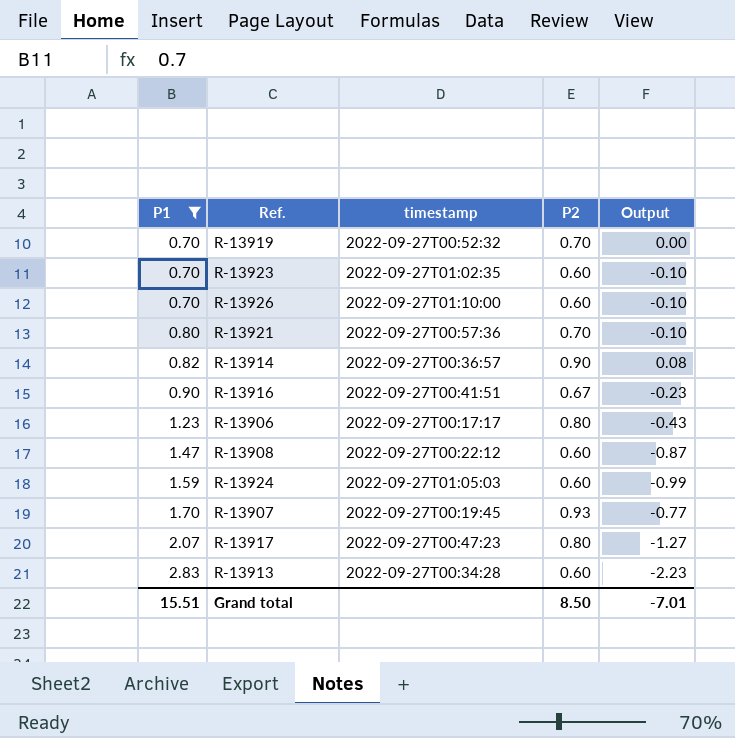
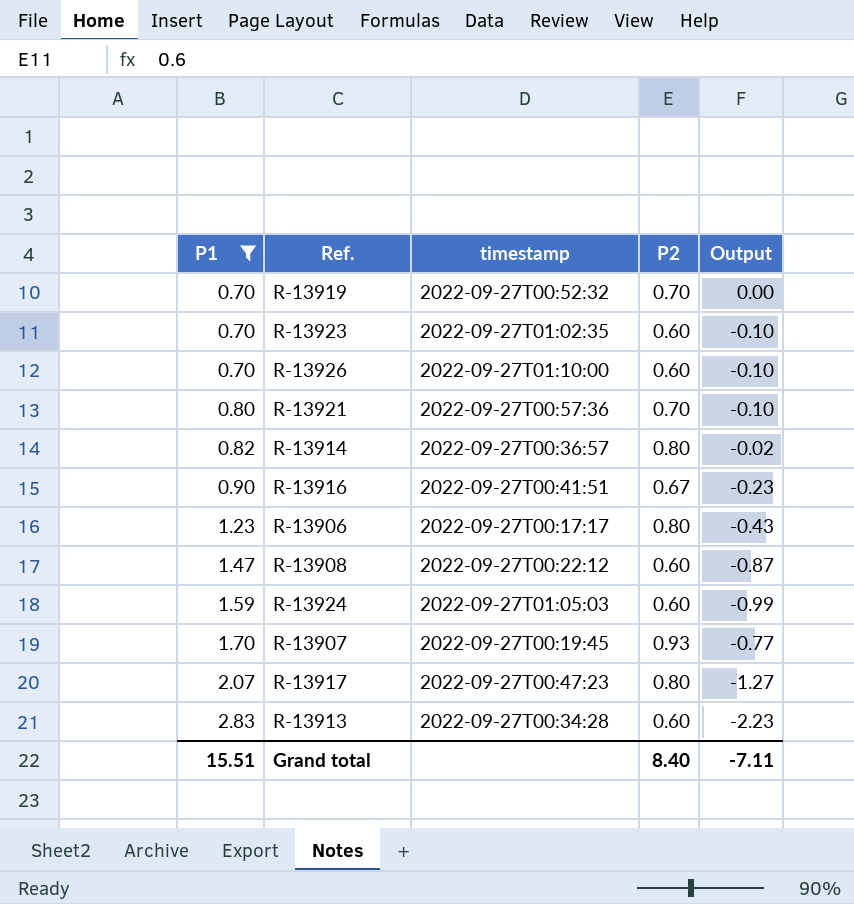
R-13914 | P2: 0.90 -> 0.80
R-13914 | Output: 0.08 -> -0.02
Grand total | P2: 8.50 -> 8.40
Grand total | Output: -7.01 -> -7.11

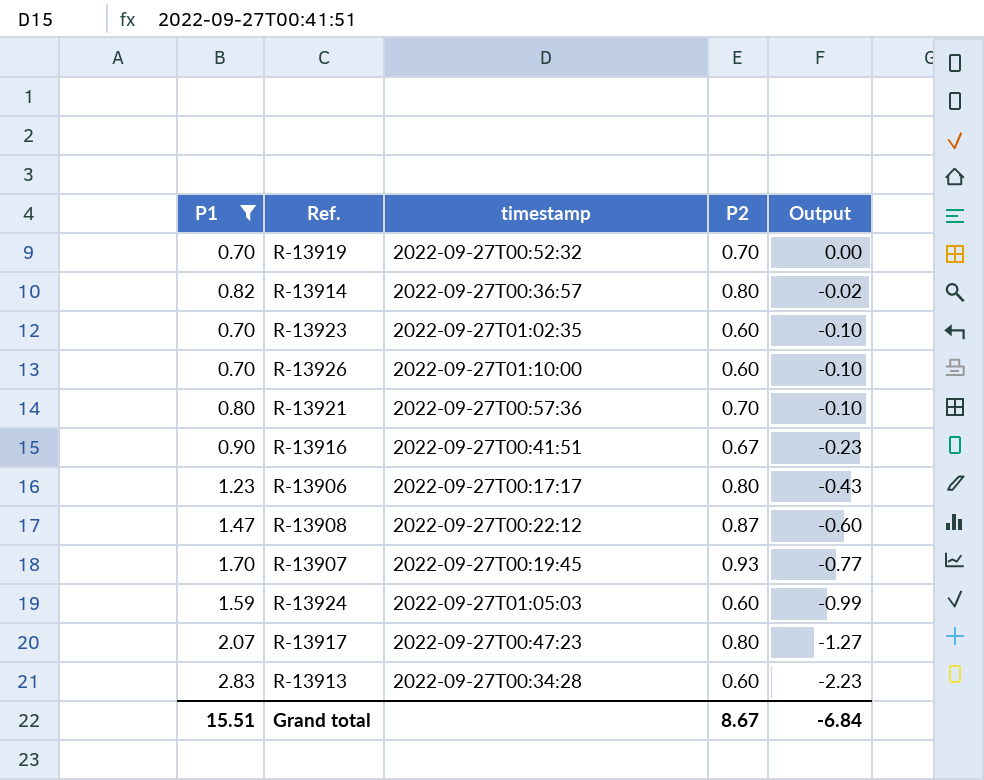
row order: P1 ascending -> Output descending
R-13908 | P2: 0.60 -> 0.87
R-13908 | Output: -0.87 -> -0.60
Grand total | P2: 8.40 -> 8.67
Grand total | Output: -7.11 -> -6.84

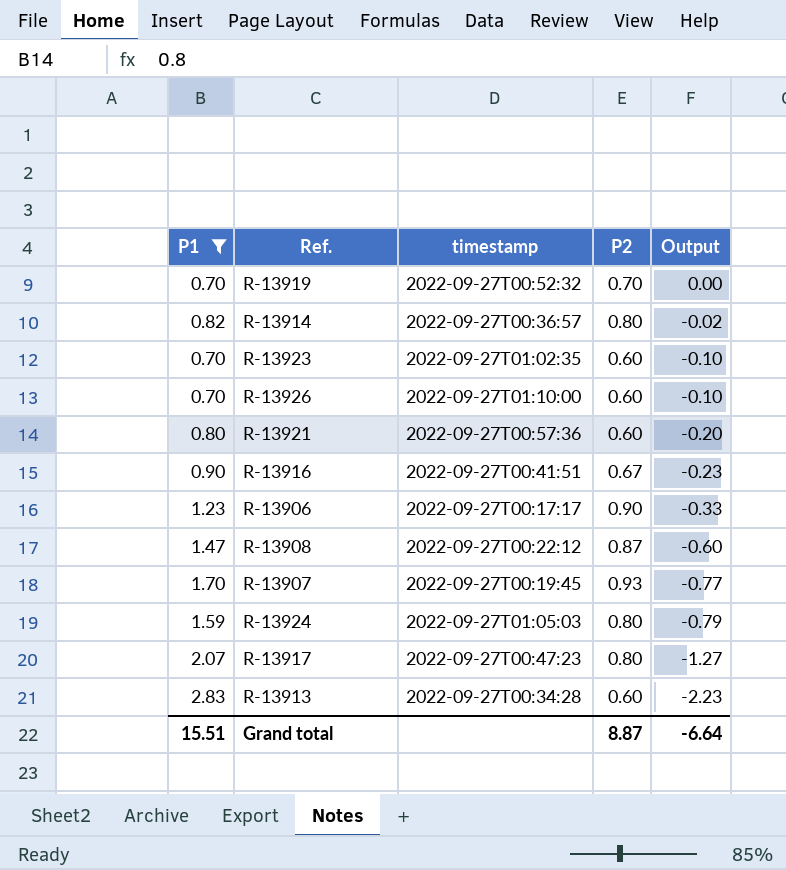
R-13921 | P2: 0.70 -> 0.60
R-13921 | Output: -0.10 -> -0.20
R-13906 | P2: 0.80 -> 0.90
R-13906 | Output: -0.43 -> -0.33
R-13924 | P2: 0.60 -> 0.80
R-13924 | Output: -0.99 -> -0.79
Grand total | P2: 8.67 -> 8.87
Grand total | Output: -6.84 -> -6.64

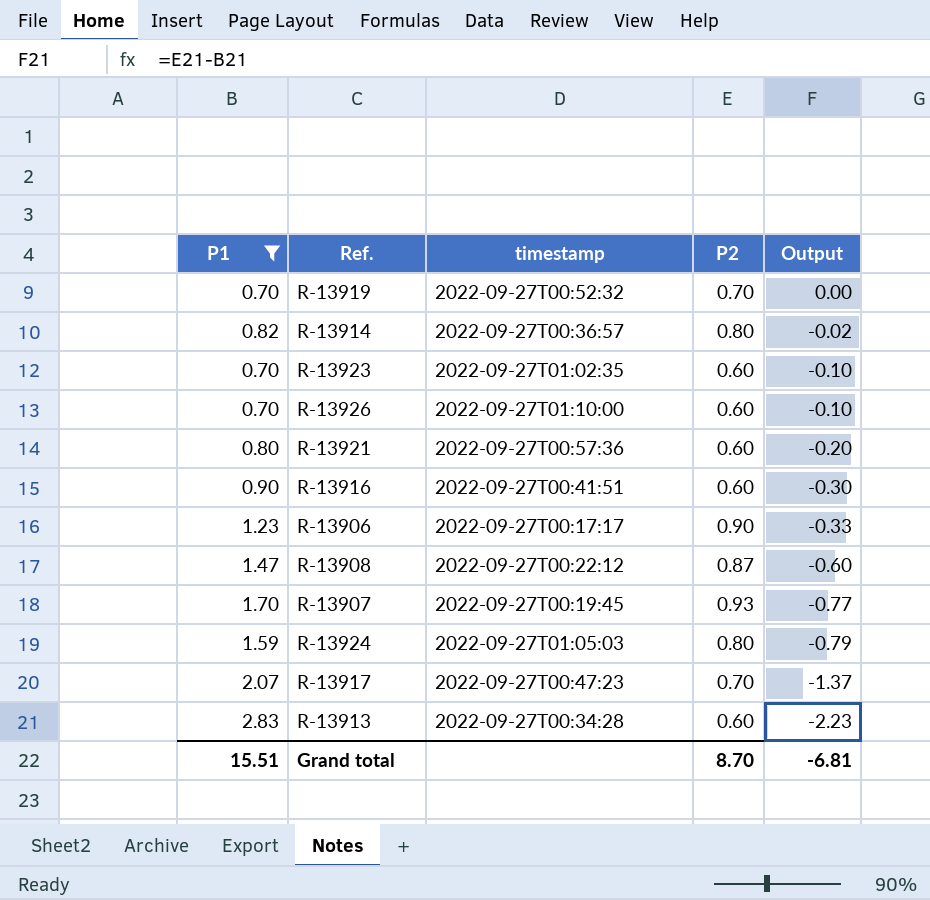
R-13916 | P2: 0.67 -> 0.60
R-13916 | Output: -0.23 -> -0.30
R-13917 | P2: 0.80 -> 0.70
R-13917 | Output: -1.27 -> -1.37
Grand total | P2: 8.87 -> 8.70
Grand total | Output: -6.64 -> -6.81

